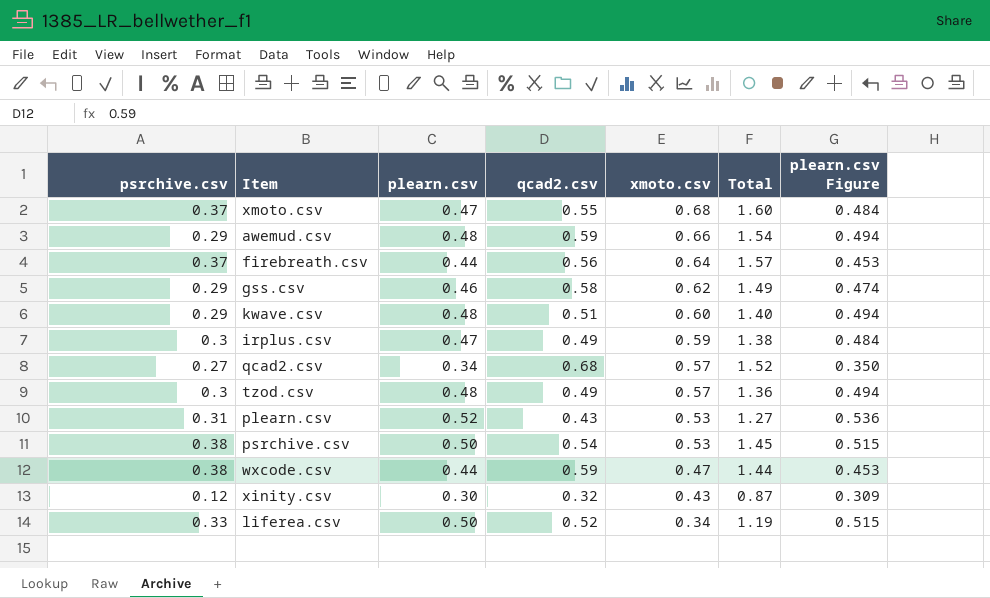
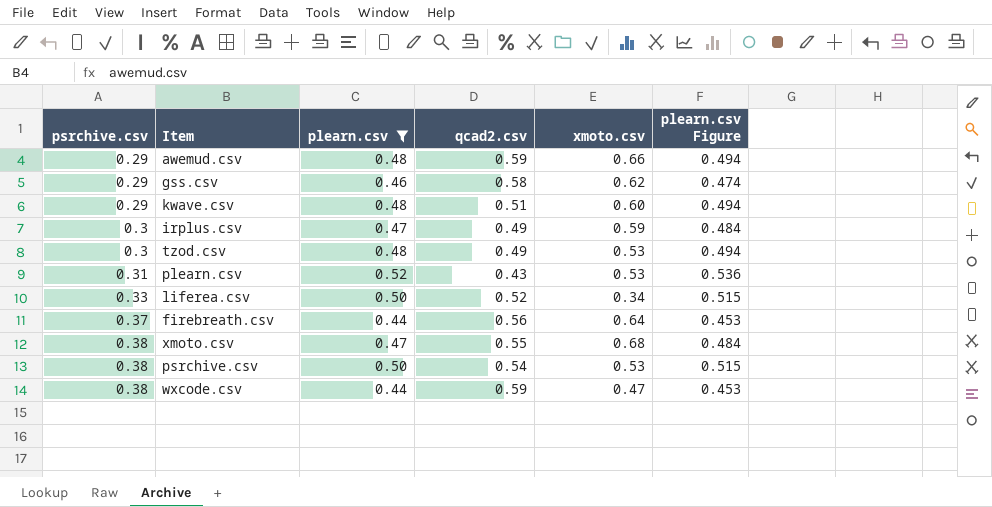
filter: none -> plearn.csv >= 0.44
row order: xmoto.csv descending -> psrchive.csv ascending
column Total | formula: [psrchive.csv] + [qcad2.csv] + [xmoto.csv] -> none
tzod.csv | xmoto.csv: 0.57 -> 0.53
xmoto.csv | psrchive.csv: 0.37 -> 0.38

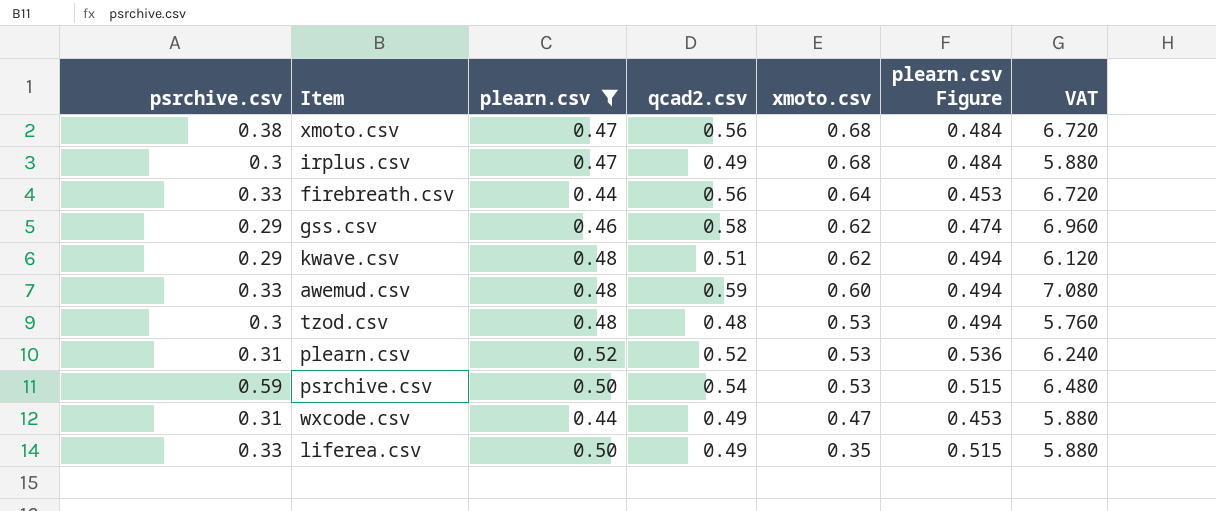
row order: psrchive.csv ascending -> xmoto.csv descending
column VAT | formula: none -> [qcad2.csv] * 12
xmoto.csv | qcad2.csv: 0.55 -> 0.56
irplus.csv | xmoto.csv: 0.59 -> 0.68
firebreath.csv | psrchive.csv: 0.37 -> 0.33
kwave.csv | xmoto.csv: 0.60 -> 0.62
awemud.csv | psrchive.csv: 0.29 -> 0.33
awemud.csv | xmoto.csv: 0.66 -> 0.60
tzod.csv | qcad2.csv: 0.49 -> 0.48
plearn.csv | qcad2.csv: 0.43 -> 0.52
psrchive.csv | psrchive.csv: 0.38 -> 0.59
wxcode.csv | psrchive.csv: 0.38 -> 0.31
wxcode.csv | qcad2.csv: 0.59 -> 0.49
liferea.csv | qcad2.csv: 0.52 -> 0.49
liferea.csv | xmoto.csv: 0.34 -> 0.35

